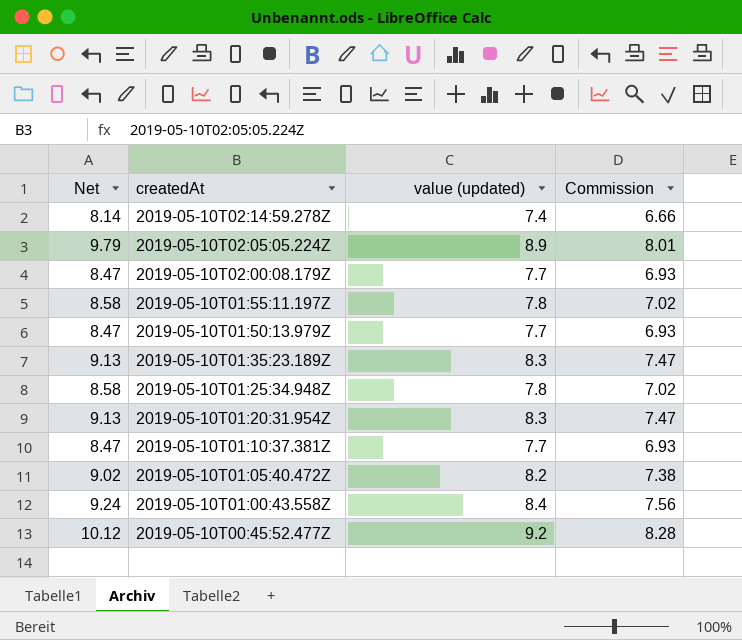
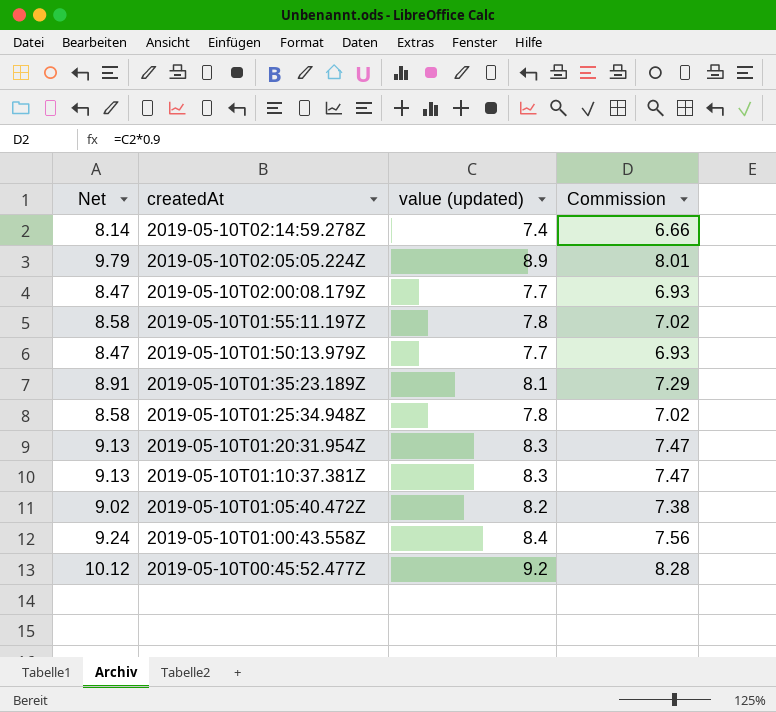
2019-05-10T01:35:23.189Z | Net: 9.13 -> 8.91
2019-05-10T01:35:23.189Z | value (updated): 8.3 -> 8.1
2019-05-10T01:35:23.189Z | Commission: 7.47 -> 7.29
2019-05-10T01:10:37.381Z | Net: 8.47 -> 9.13
2019-05-10T01:10:37.381Z | value (updated): 7.7 -> 8.3
2019-05-10T01:10:37.381Z | Commission: 6.93 -> 7.47

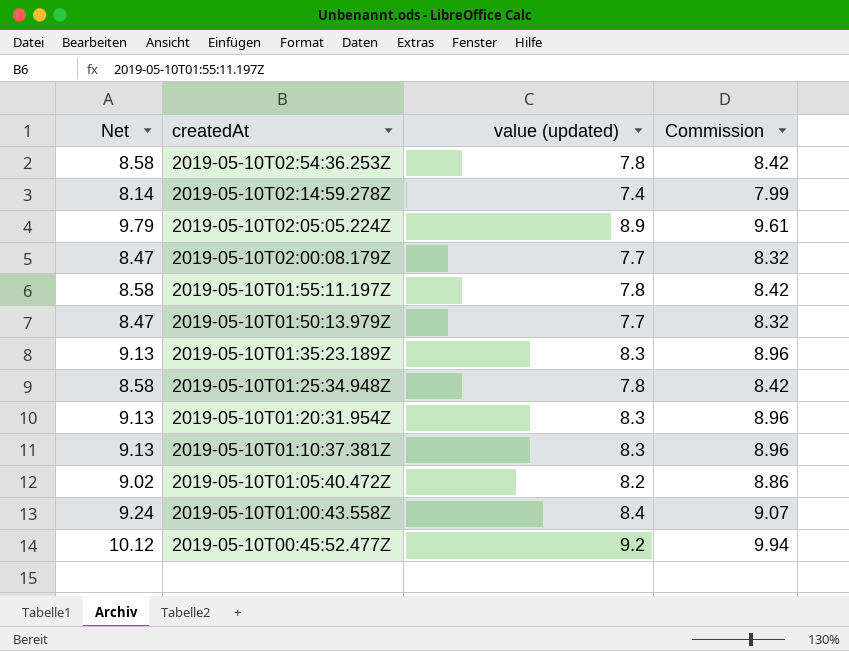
column Commission | formula: [value (updated)] * 0.9 -> [value (updated)] * 1.08
row 2019-05-10T02:54:36.253Z: none -> 8.58 | 7.8 | 8.42
2019-05-10T01:35:23.189Z | Net: 8.91 -> 9.13
2019-05-10T01:35:23.189Z | value (updated): 8.1 -> 8.3

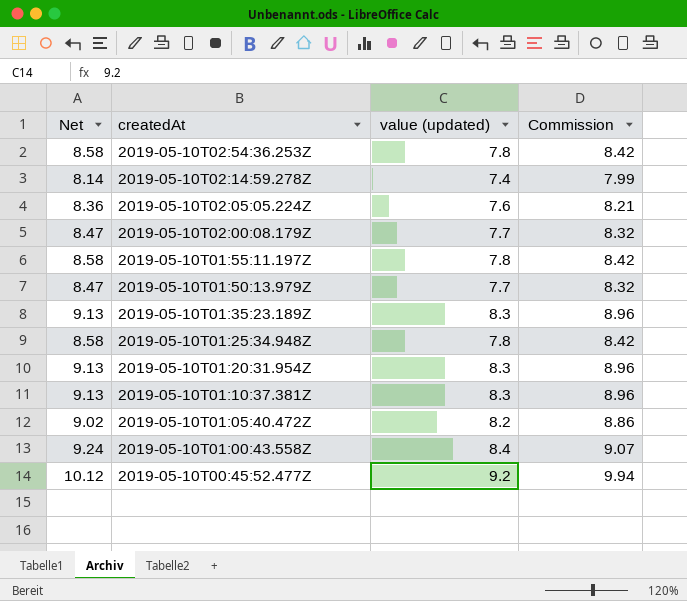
2019-05-10T02:05:05.224Z | Net: 9.79 -> 8.36
2019-05-10T02:05:05.224Z | value (updated): 8.9 -> 7.6
2019-05-10T02:05:05.224Z | Commission: 9.61 -> 8.21

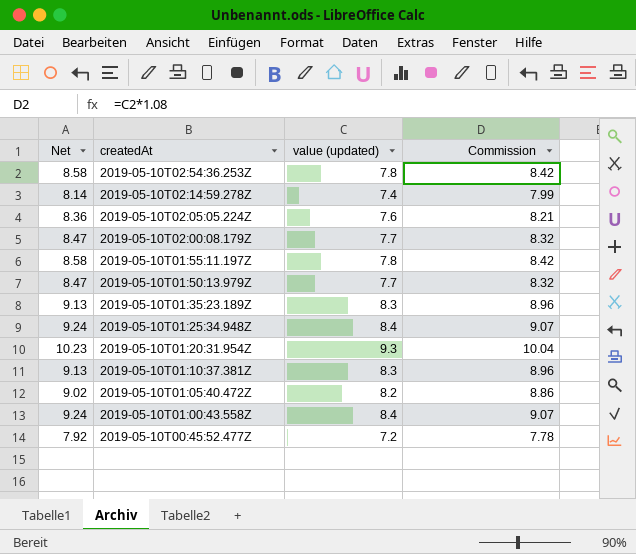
2019-05-10T01:25:34.948Z | Net: 8.58 -> 9.24
2019-05-10T01:25:34.948Z | value (updated): 7.8 -> 8.4
2019-05-10T01:25:34.948Z | Commission: 8.42 -> 9.07
2019-05-10T01:20:31.954Z | Net: 9.13 -> 10.23
2019-05-10T01:20:31.954Z | value (updated): 8.3 -> 9.3
2019-05-10T01:20:31.954Z | Commission: 8.96 -> 10.04
2019-05-10T00:45:52.477Z | Net: 10.12 -> 7.92
2019-05-10T00:45:52.477Z | value (updated): 9.2 -> 7.2
2019-05-10T00:45:52.477Z | Commission: 9.94 -> 7.78

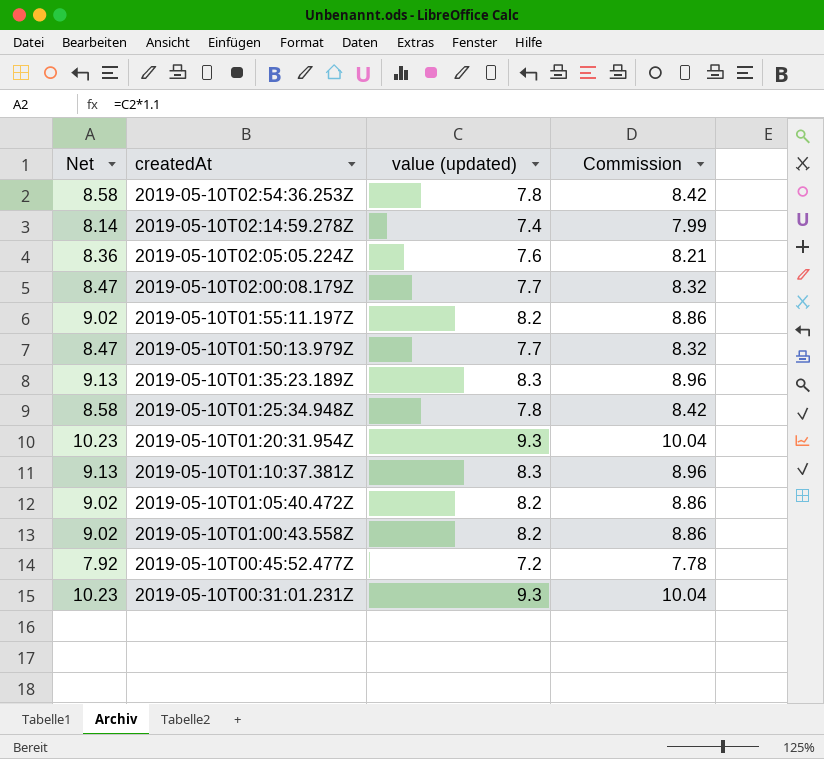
2019-05-10T01:55:11.197Z | Net: 8.58 -> 9.02
2019-05-10T01:55:11.197Z | value (updated): 7.8 -> 8.2
2019-05-10T01:55:11.197Z | Commission: 8.42 -> 8.86
2019-05-10T01:25:34.948Z | Net: 9.24 -> 8.58
2019-05-10T01:25:34.948Z | value (updated): 8.4 -> 7.8
2019-05-10T01:25:34.948Z | Commission: 9.07 -> 8.42
2019-05-10T01:00:43.558Z | Net: 9.24 -> 9.02
2019-05-10T01:00:43.558Z | value (updated): 8.4 -> 8.2
2019-05-10T01:00:43.558Z | Commission: 9.07 -> 8.86
row 2019-05-10T00:31:01.231Z: none -> 10.23 | 9.3 | 10.04

